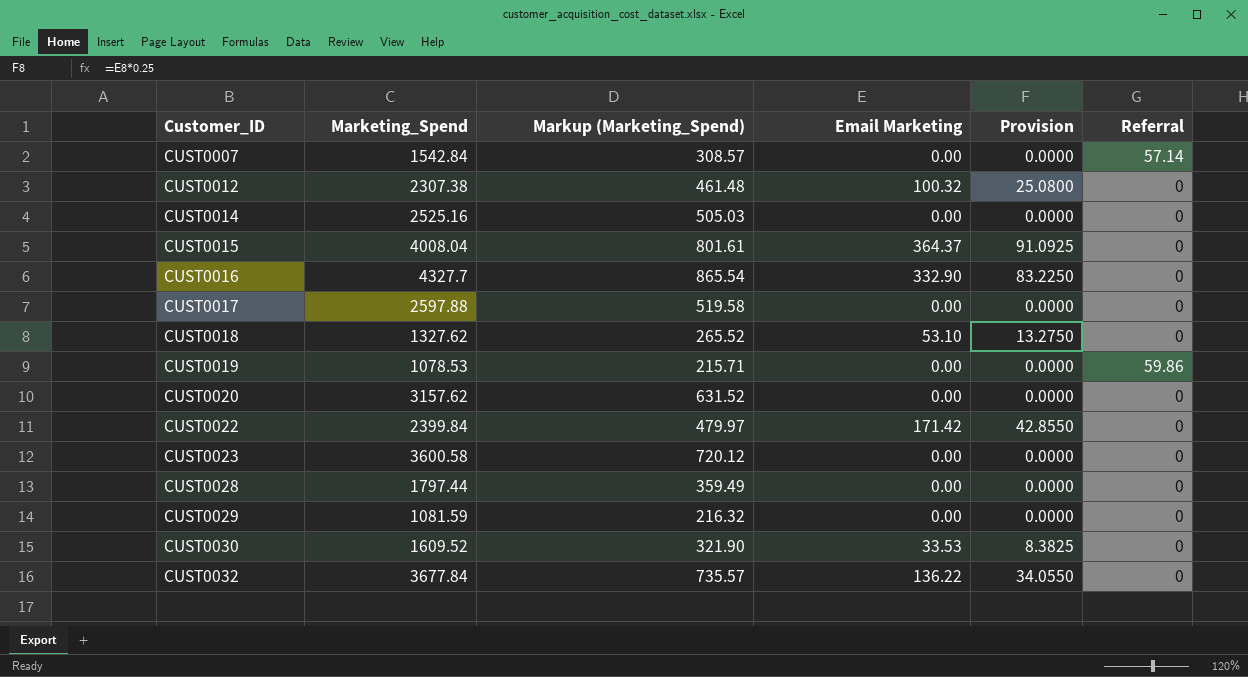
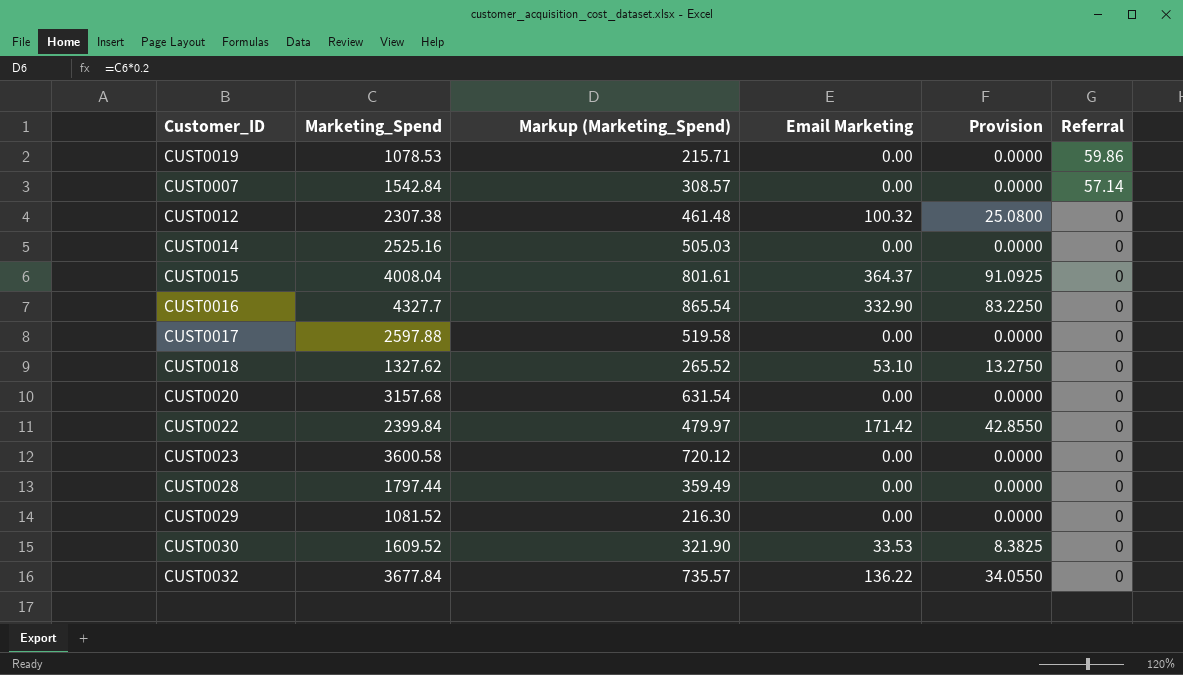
row order: Customer_ID ascending -> Referral descending
CUST0020 | Marketing_Spend: 3157.62 -> 3157.68
CUST0020 | Markup (Marketing_Spend): 631.52 -> 631.54
CUST0029 | Marketing_Spend: 1081.59 -> 1081.52
CUST0029 | Markup (Marketing_Spend): 216.32 -> 216.30

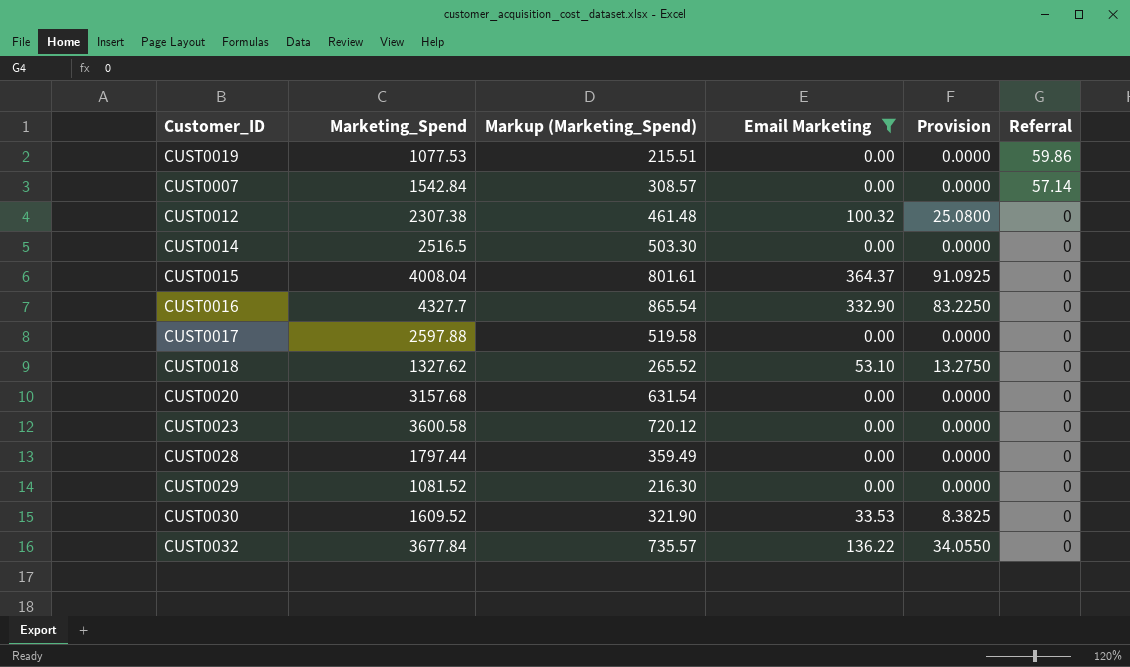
filter: none -> Email Marketing != 171.42
CUST0019 | Marketing_Spend: 1078.53 -> 1077.53
CUST0019 | Markup (Marketing_Spend): 215.71 -> 215.51
CUST0014 | Marketing_Spend: 2525.16 -> 2516.5
CUST0014 | Markup (Marketing_Spend): 505.03 -> 503.30

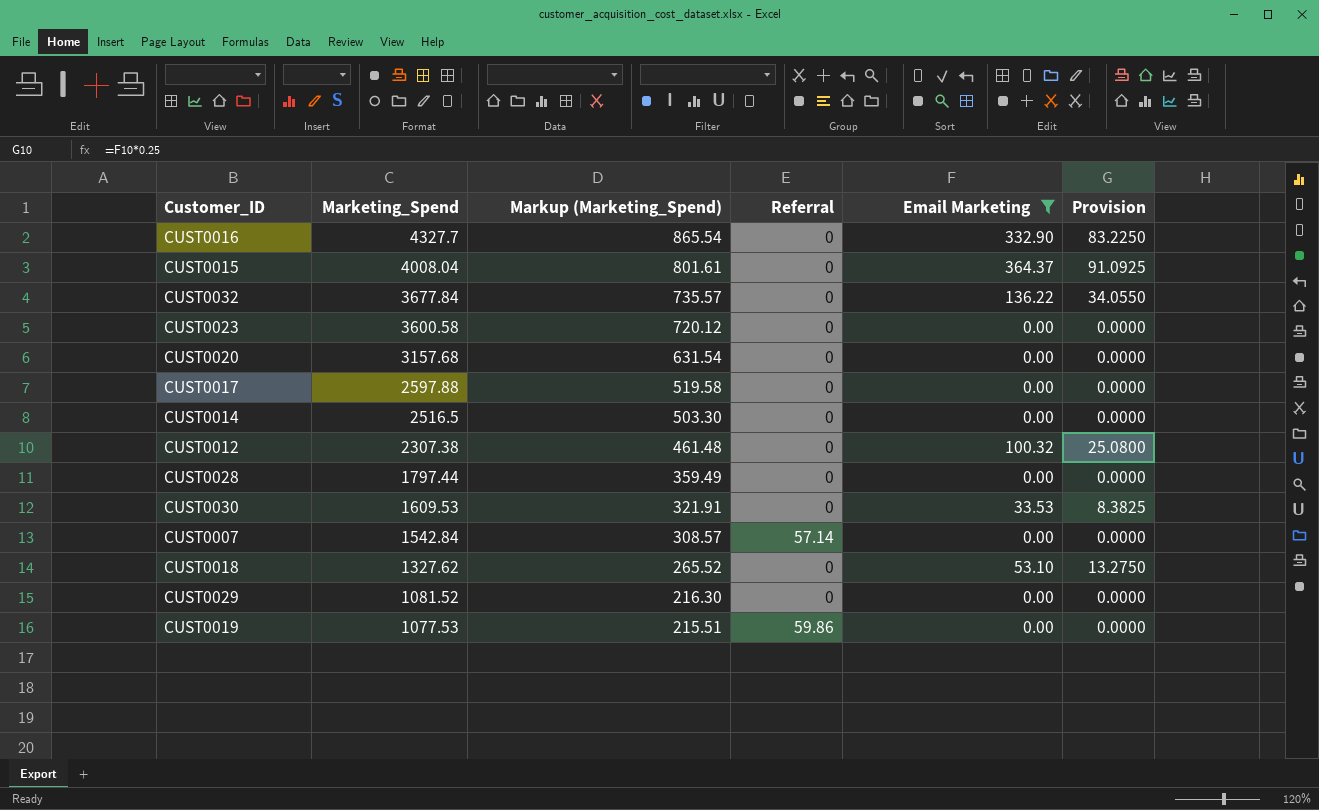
row order: Referral descending -> Marketing_Spend descending
column Referral | position: 6 -> 4
CUST0030 | Marketing_Spend: 1609.52 -> 1609.53
CUST0030 | Markup (Marketing_Spend): 321.90 -> 321.91

